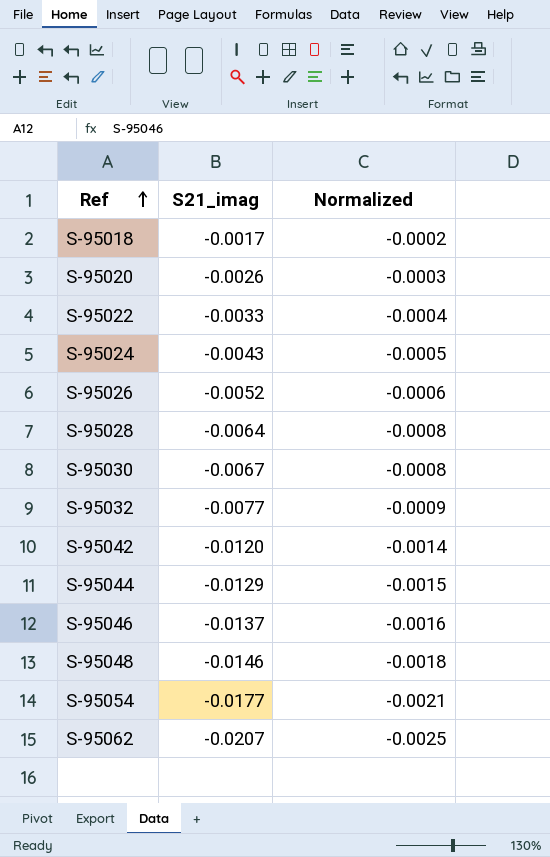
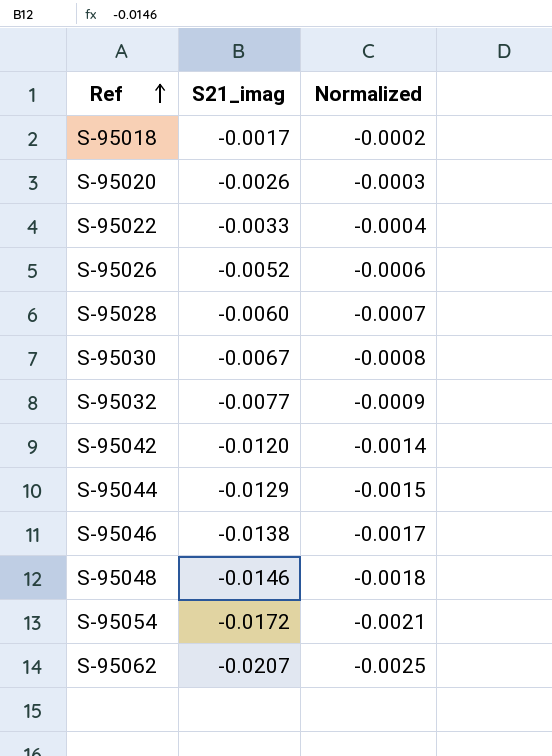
row S-95024: -0.0043 | -0.0005 -> none
S-95028 | S21_imag: -0.0064 -> -0.0060
S-95028 | Normalized: -0.0008 -> -0.0007
S-95046 | S21_imag: -0.0137 -> -0.0138
S-95046 | Normalized: -0.0016 -> -0.0017
S-95054 | S21_imag: -0.0177 -> -0.0172

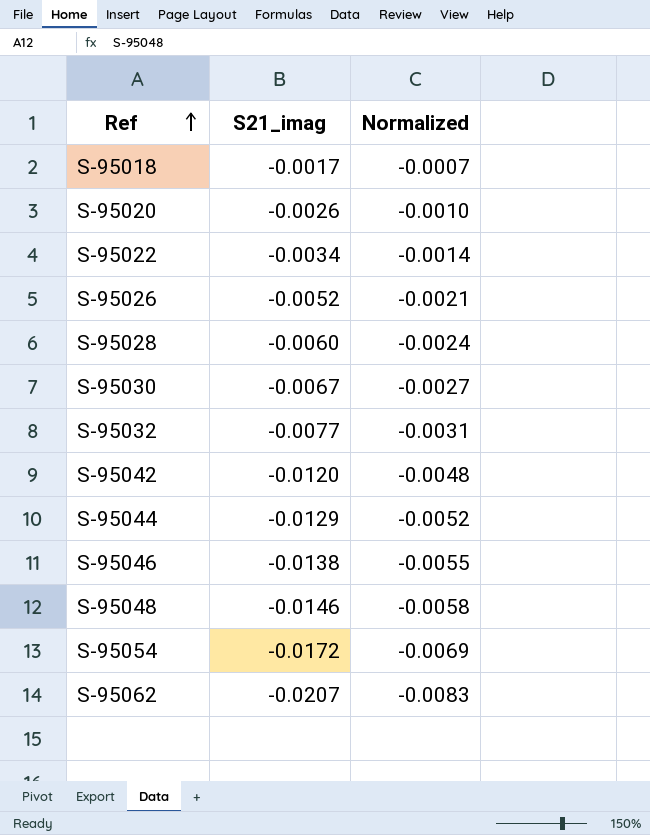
column Normalized | formula: [S21_imag] * 0.12 -> [S21_imag] * 0.4
S-95022 | S21_imag: -0.0033 -> -0.0034

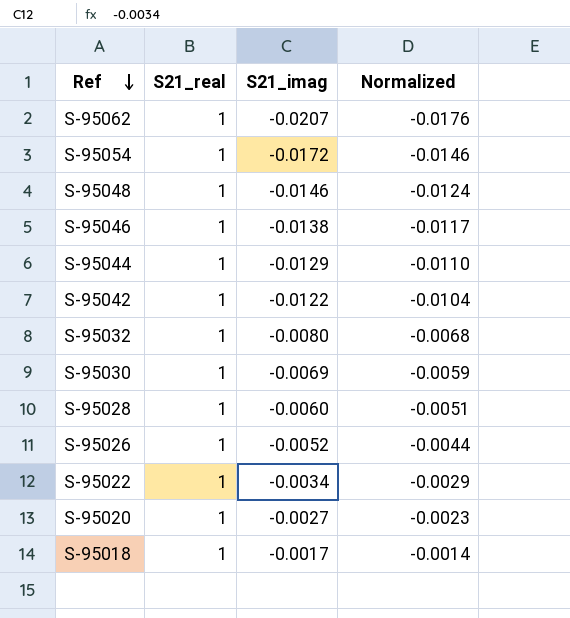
row order: Ref ascending -> Ref descending
column S21_real | position: none -> 2
column Normalized | formula: [S21_imag] * 0.4 -> [S21_imag] * 0.85
S-95042 | S21_imag: -0.0120 -> -0.0122
S-95032 | S21_imag: -0.0077 -> -0.0080
S-95030 | S21_imag: -0.0067 -> -0.0069
S-95020 | S21_imag: -0.0026 -> -0.0027

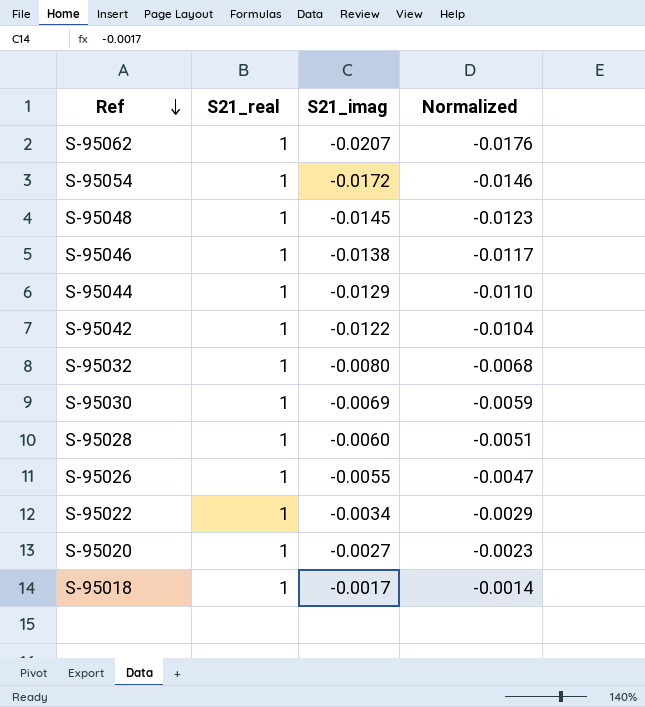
S-95048 | S21_imag: -0.0146 -> -0.0145
S-95048 | Normalized: -0.0124 -> -0.0123
S-95026 | S21_imag: -0.0052 -> -0.0055
S-95026 | Normalized: -0.0044 -> -0.0047

